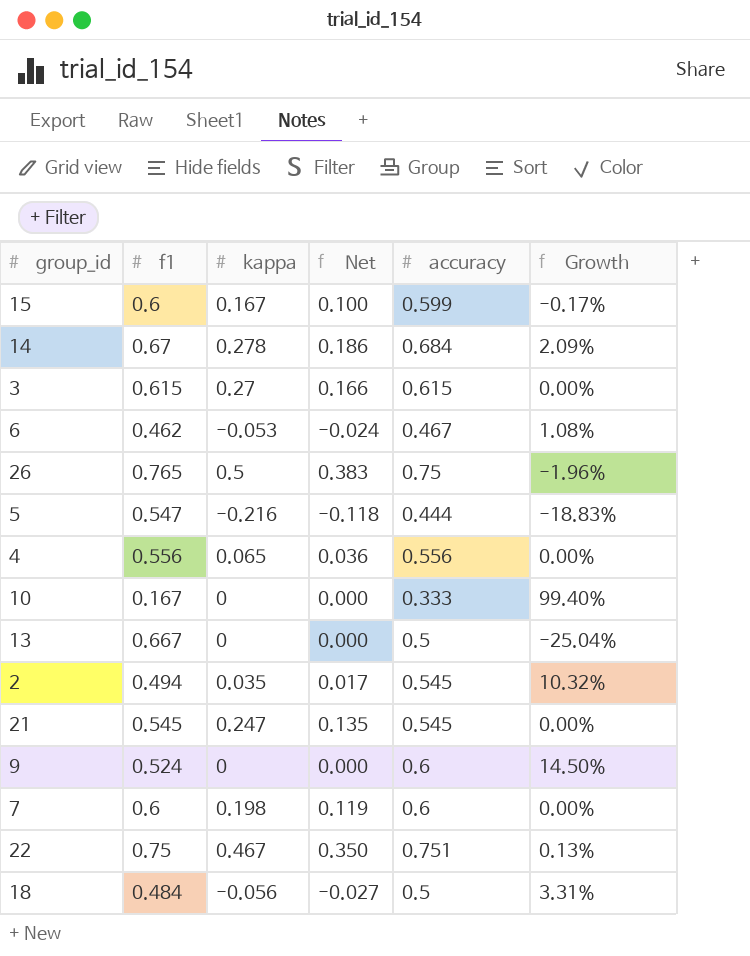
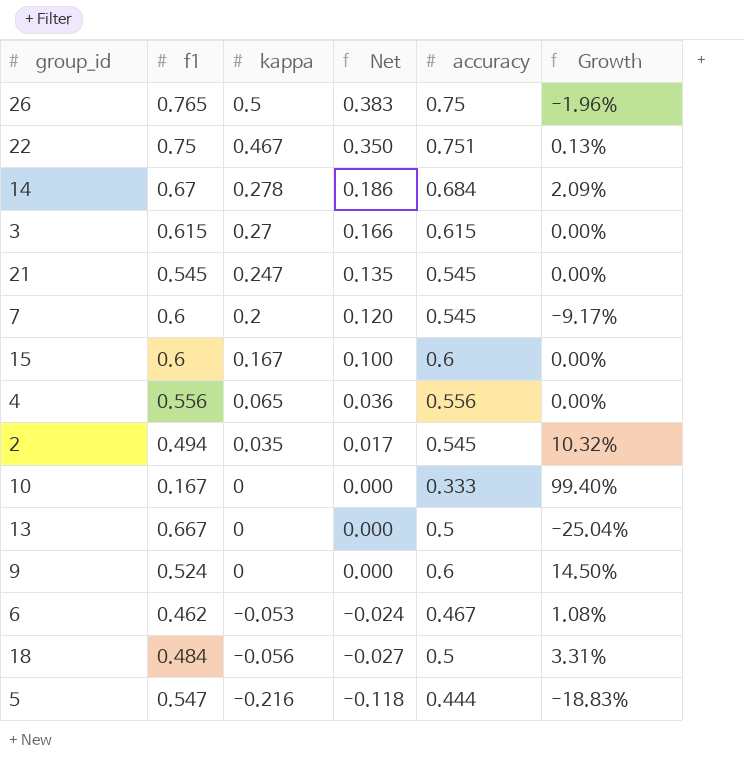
row order: none -> kappa descending
7 | kappa: 0.198 -> 0.2
7 | Net: 0.119 -> 0.120
7 | accuracy: 0.6 -> 0.545
7 | Growth: 0.00% -> -9.17%
15 | accuracy: 0.599 -> 0.6
15 | Growth: -0.17% -> 0.00%

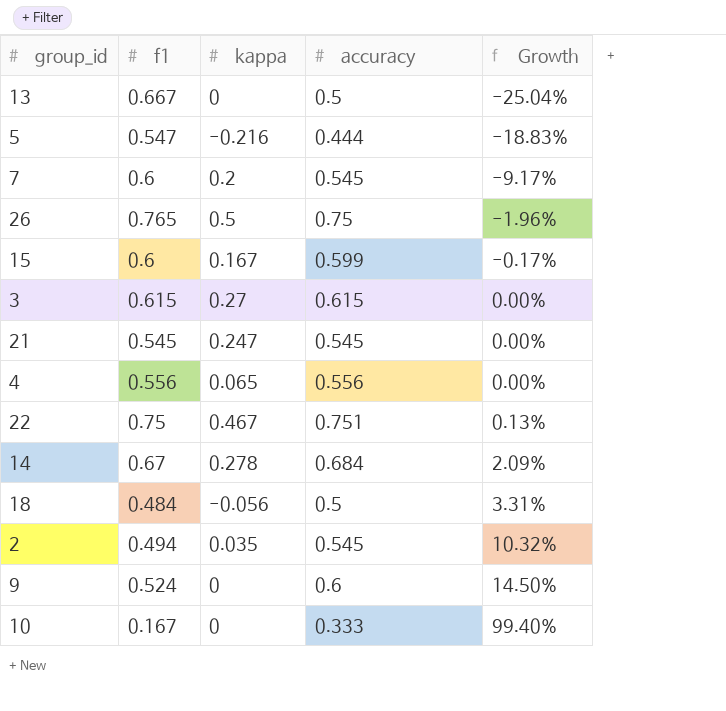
row order: kappa descending -> Growth ascending
column Net | formula: [f1] * [kappa] -> none
row 6: 0.462 | -0.053 | -0.024 | 0.467 | 1.08% -> none
15 | accuracy: 0.6 -> 0.599
15 | Growth: 0.00% -> -0.17%

